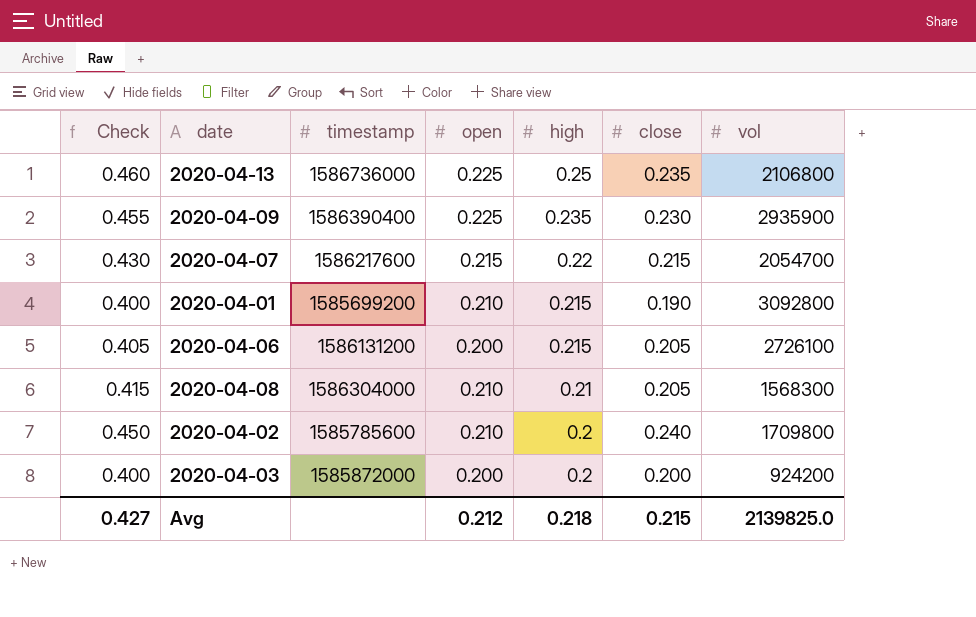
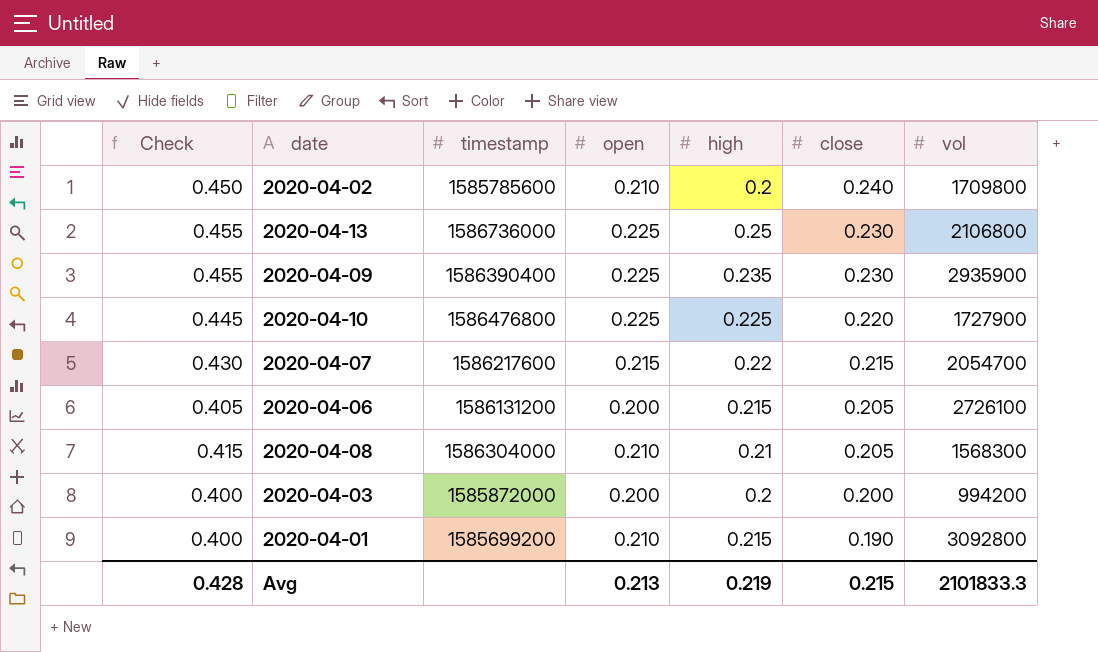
row order: high descending -> close descending
2020-04-13 | Check: 0.460 -> 0.455
2020-04-13 | close: 0.235 -> 0.230
row 2020-04-10: none -> 0.445 | 1586476800 | 0.225 | 0.225 | 0.220 | 1727900
2020-04-03 | vol: 924200 -> 994200
Avg | Check: 0.427 -> 0.428
Avg | open: 0.212 -> 0.213
Avg | high: 0.218 -> 0.219
Avg | vol: 2139825.0 -> 2101833.3

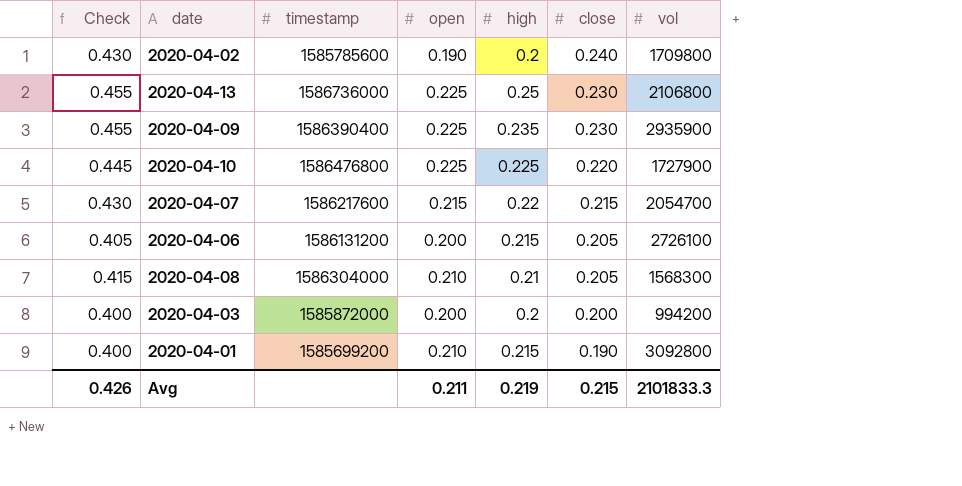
2020-04-02 | Check: 0.450 -> 0.430
2020-04-02 | open: 0.210 -> 0.190
Avg | Check: 0.428 -> 0.426
Avg | open: 0.213 -> 0.211

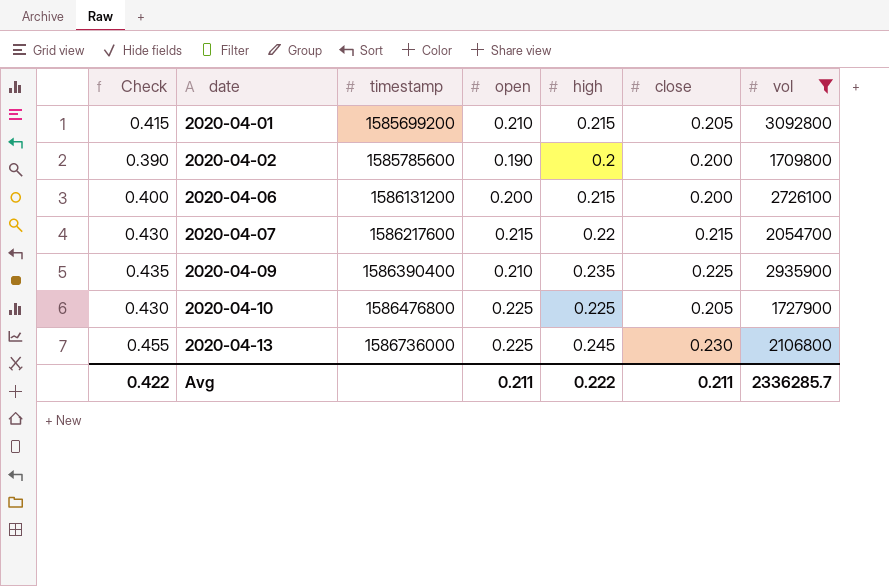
filter: none -> vol >= 1709800
row order: close descending -> date ascending
2020-04-01 | Check: 0.400 -> 0.415
2020-04-01 | close: 0.190 -> 0.205
2020-04-02 | Check: 0.430 -> 0.390
2020-04-02 | close: 0.240 -> 0.200
2020-04-06 | Check: 0.405 -> 0.400
2020-04-06 | close: 0.205 -> 0.200
2020-04-09 | Check: 0.455 -> 0.435
2020-04-09 | open: 0.225 -> 0.210
2020-04-09 | close: 0.230 -> 0.225
2020-04-10 | Check: 0.445 -> 0.430
2020-04-10 | close: 0.220 -> 0.205
2020-04-13 | high: 0.25 -> 0.245
Avg | Check: 0.426 -> 0.422
Avg | high: 0.219 -> 0.222
Avg | close: 0.215 -> 0.211
Avg | vol: 2101833.3 -> 2336285.7

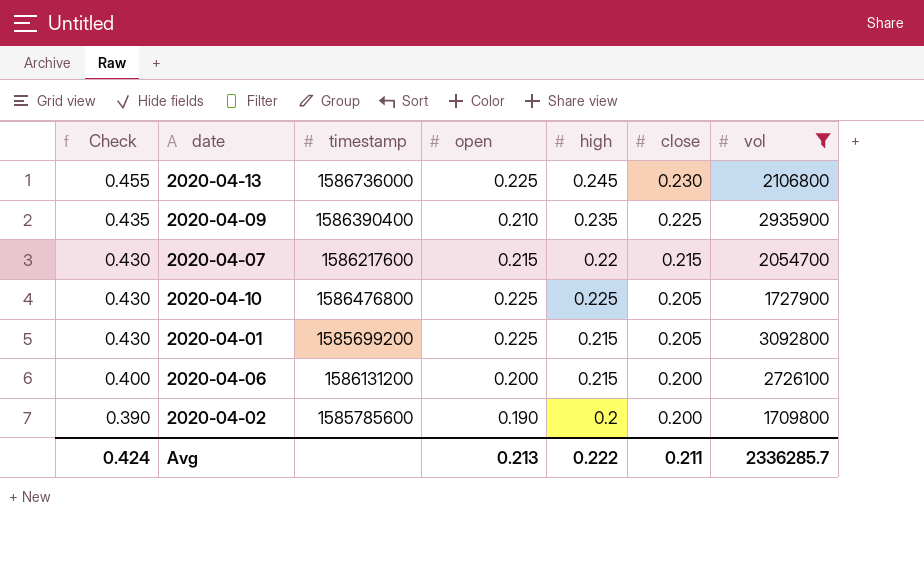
row order: date ascending -> Check descending
2020-04-01 | Check: 0.415 -> 0.430
2020-04-01 | open: 0.210 -> 0.225
Avg | Check: 0.422 -> 0.424
Avg | open: 0.211 -> 0.213

